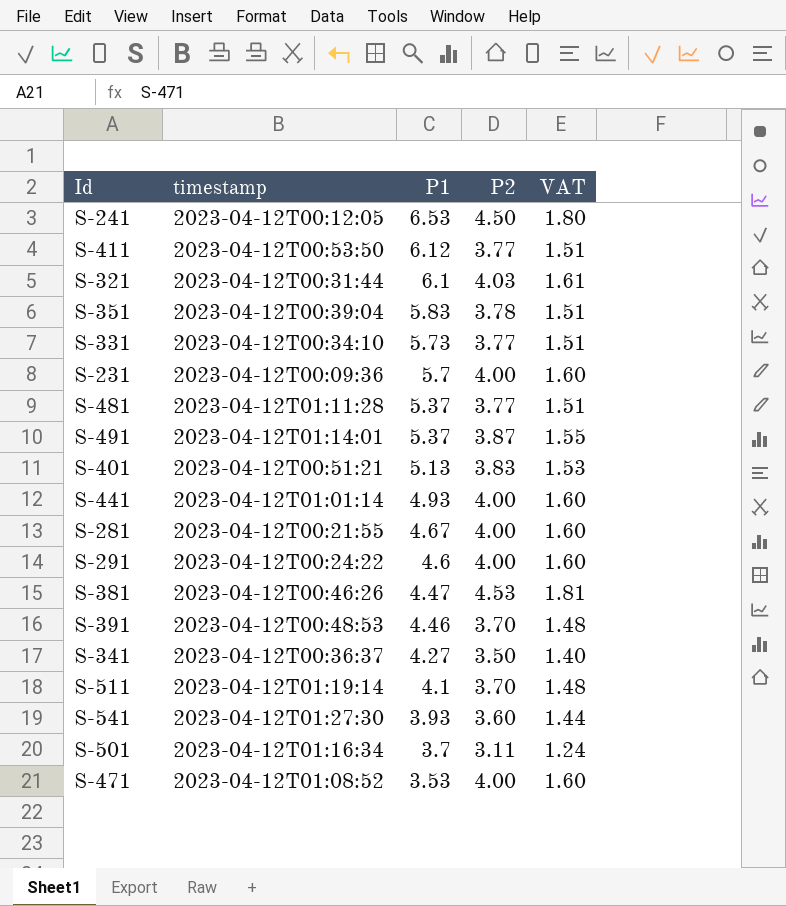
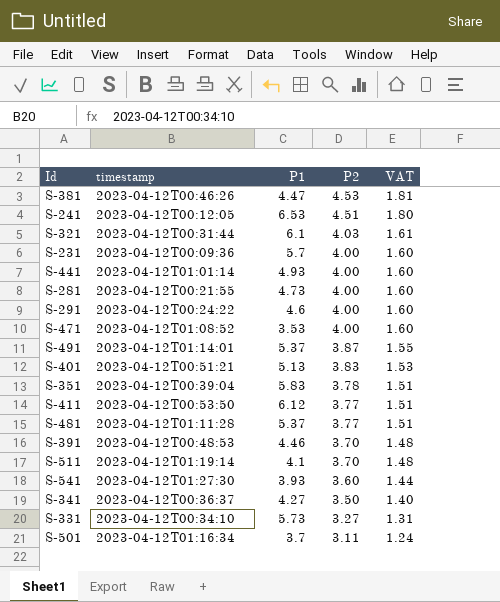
row order: P1 descending -> P2 descending
S-241 | P2: 4.50 -> 4.51
S-281 | P1: 4.67 -> 4.73
S-331 | P2: 3.77 -> 3.27
S-331 | VAT: 1.51 -> 1.31

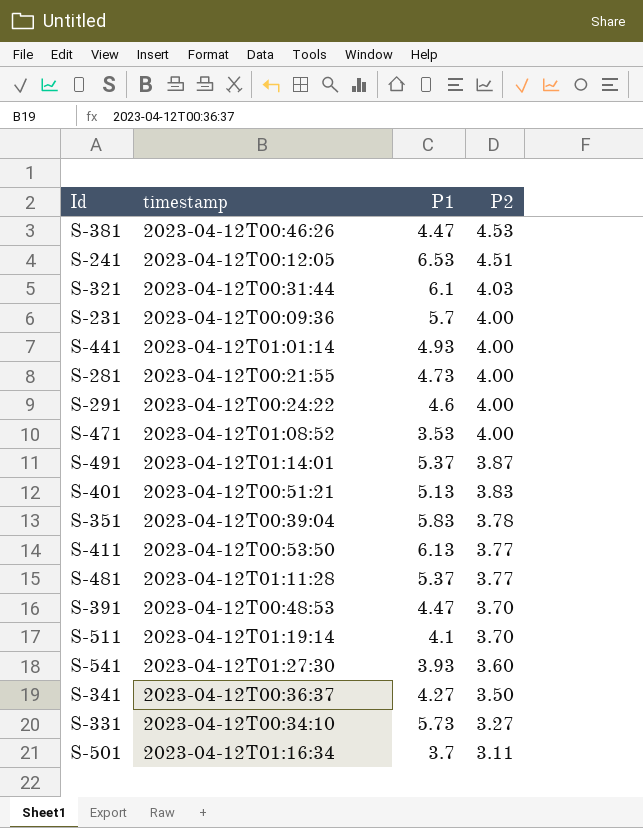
column VAT | formula: [P2] * 0.4 -> none
S-411 | P1: 6.12 -> 6.13
S-391 | P1: 4.46 -> 4.47

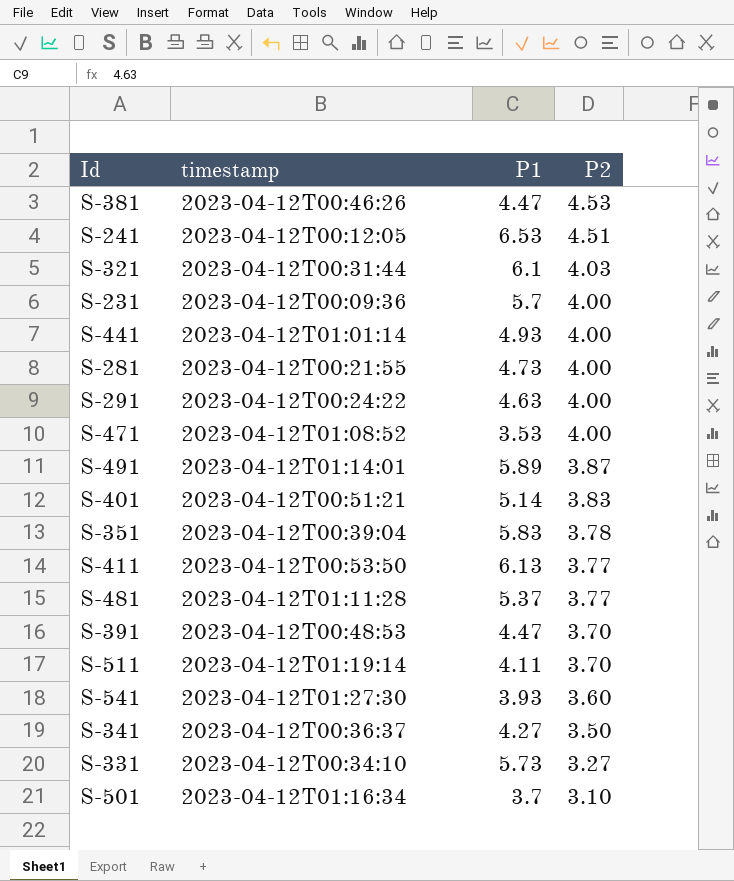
S-291 | P1: 4.6 -> 4.63
S-491 | P1: 5.37 -> 5.89
S-401 | P1: 5.13 -> 5.14
S-511 | P1: 4.1 -> 4.11
S-501 | P2: 3.11 -> 3.10

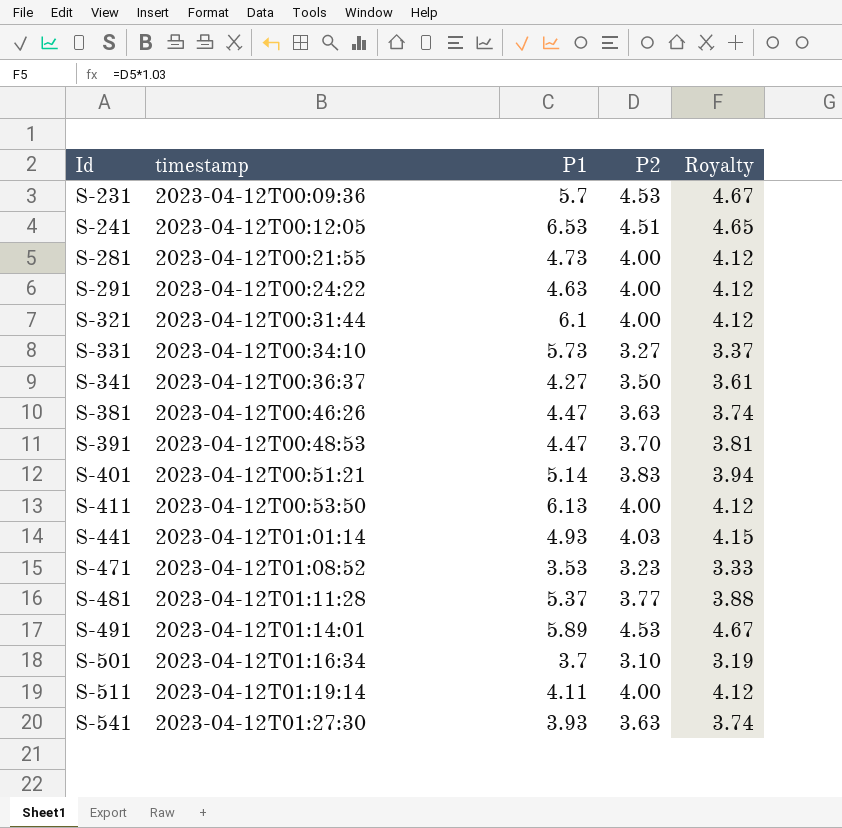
row order: P2 descending -> Id ascending
column Royalty | formula: none -> [P2] * 1.03
row S-351: 2023-04-12T00:39:04 | 5.83 | 3.78 -> none
S-231 | P2: 4.00 -> 4.53
S-321 | P2: 4.03 -> 4.00
S-381 | P2: 4.53 -> 3.63
S-411 | P2: 3.77 -> 4.00
S-441 | P2: 4.00 -> 4.03
S-471 | P2: 4.00 -> 3.23
S-491 | P2: 3.87 -> 4.53
S-511 | P2: 3.70 -> 4.00
S-541 | P2: 3.60 -> 3.63

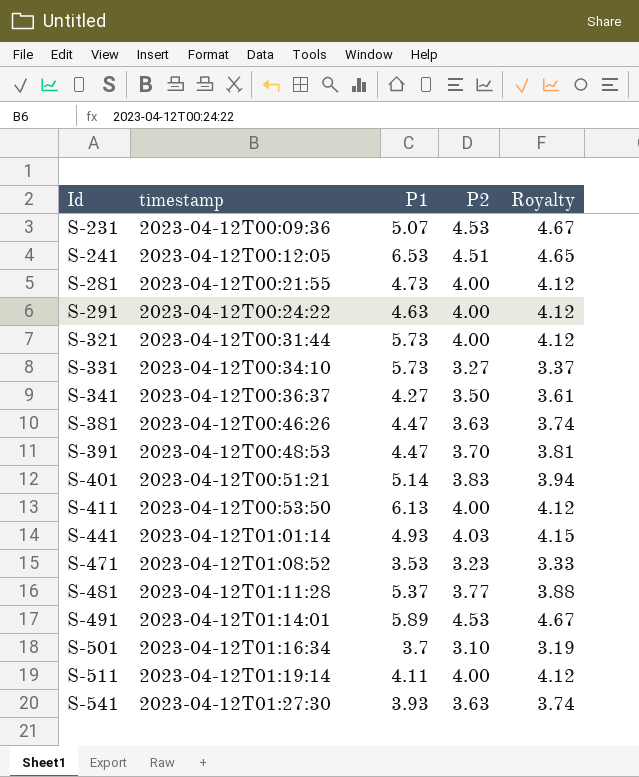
S-231 | P1: 5.7 -> 5.07
S-321 | P1: 6.1 -> 5.73

